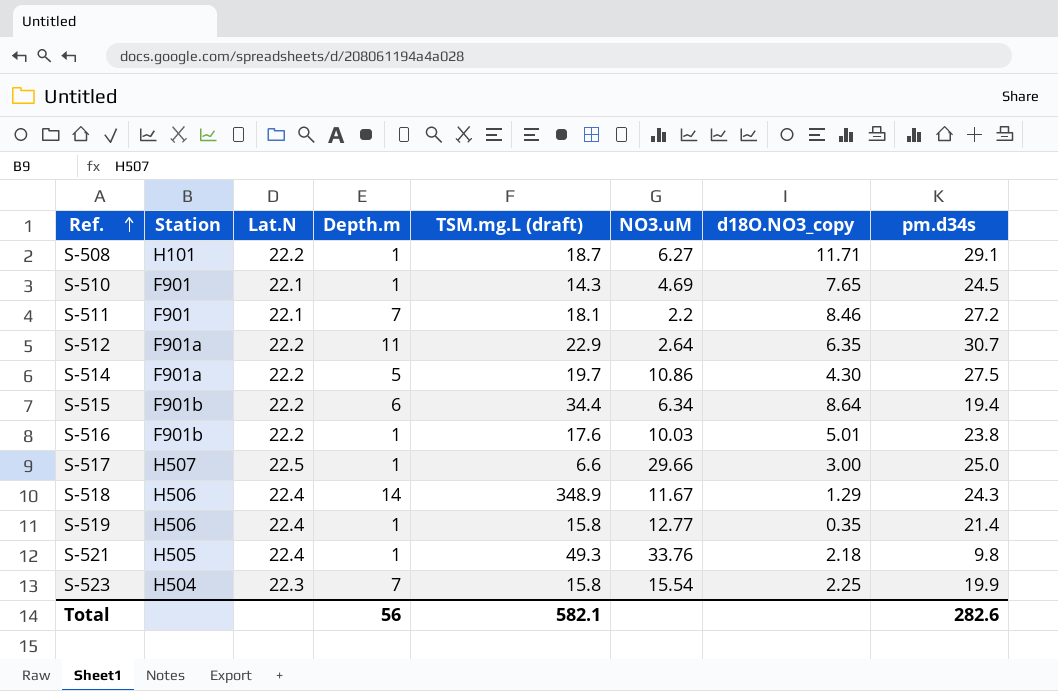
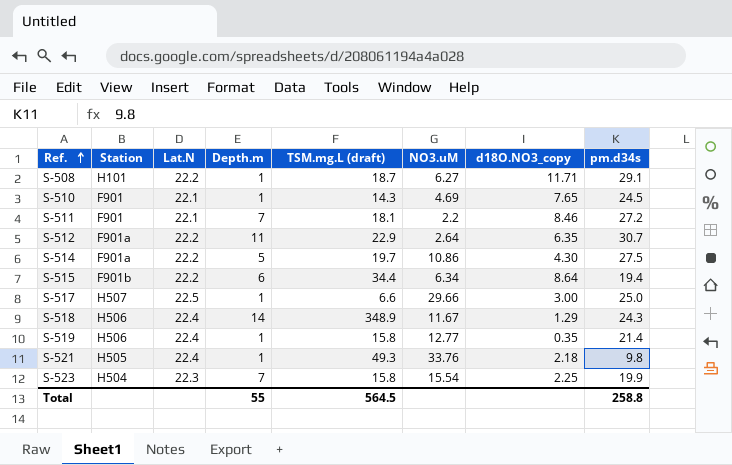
row S-516: F901b | 22.2 | 1 | 17.6 | 10.03 | 5.01 | 23.8 -> none
Total | Depth.m: 56 -> 55
Total | TSM.mg.L (draft): 582.1 -> 564.5
Total | pm.d34s: 282.6 -> 258.8

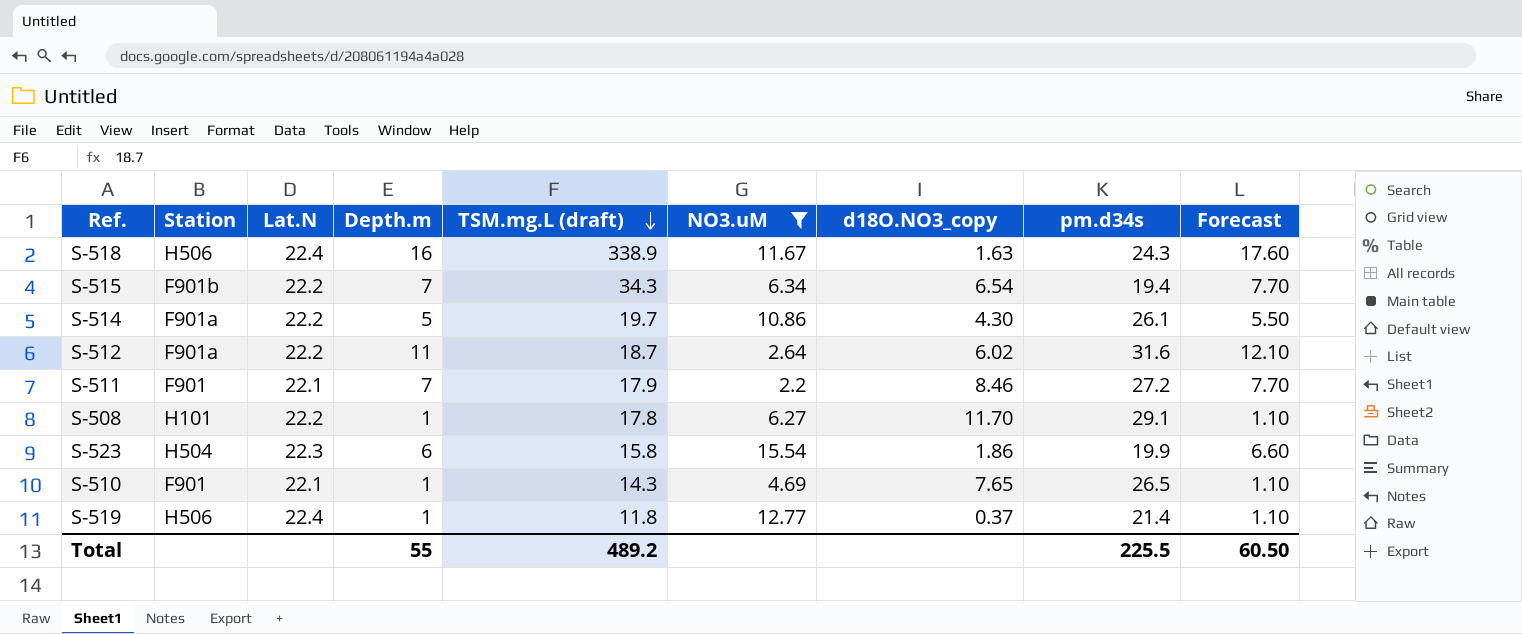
filter: none -> NO3.uM <= 15.54
row order: Ref. ascending -> TSM.mg.L (draft) descending
column Forecast | formula: none -> [Depth.m] * 1.1
S-518 | Depth.m: 14 -> 16
S-518 | TSM.mg.L (draft): 348.9 -> 338.9
S-518 | d18O.NO3_copy: 1.29 -> 1.63
S-515 | Depth.m: 6 -> 7
S-515 | TSM.mg.L (draft): 34.4 -> 34.3
S-515 | d18O.NO3_copy: 8.64 -> 6.54
S-514 | pm.d34s: 27.5 -> 26.1
S-512 | TSM.mg.L (draft): 22.9 -> 18.7
S-512 | d18O.NO3_copy: 6.35 -> 6.02
S-512 | pm.d34s: 30.7 -> 31.6
S-511 | TSM.mg.L (draft): 18.1 -> 17.9
S-508 | TSM.mg.L (draft): 18.7 -> 17.8
S-508 | d18O.NO3_copy: 11.71 -> 11.70
S-523 | Depth.m: 7 -> 6
S-523 | d18O.NO3_copy: 2.25 -> 1.86
S-510 | pm.d34s: 24.5 -> 26.5
S-519 | TSM.mg.L (draft): 15.8 -> 11.8
S-519 | d18O.NO3_copy: 0.35 -> 0.37
Total | TSM.mg.L (draft): 564.5 -> 489.2
Total | pm.d34s: 258.8 -> 225.5

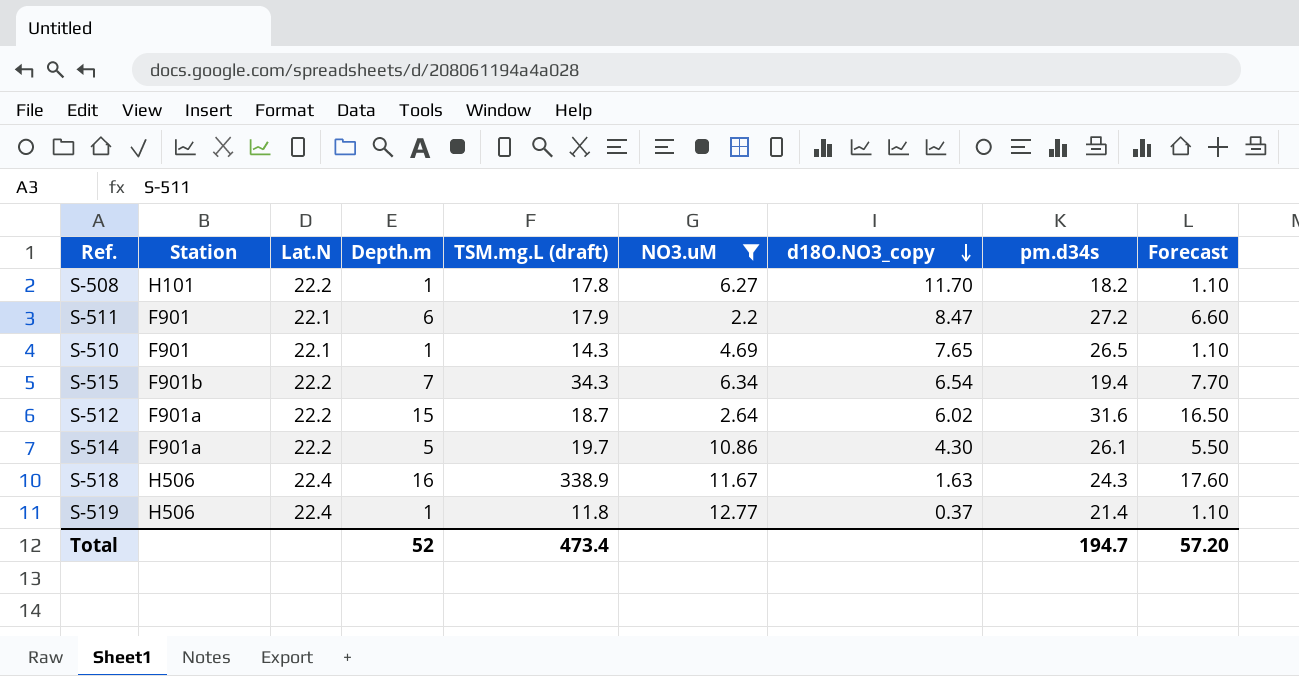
row order: TSM.mg.L (draft) descending -> d18O.NO3_copy descending
row S-523: H504 | 22.3 | 6 | 15.8 | 15.54 | 1.86 | 19.9 | 6.60 -> none
S-508 | pm.d34s: 29.1 -> 18.2
S-511 | Depth.m: 7 -> 6
S-511 | d18O.NO3_copy: 8.46 -> 8.47
S-511 | Forecast: 7.70 -> 6.60
S-512 | Depth.m: 11 -> 15
S-512 | Forecast: 12.10 -> 16.50
Total | Depth.m: 55 -> 52
Total | TSM.mg.L (draft): 489.2 -> 473.4
Total | pm.d34s: 225.5 -> 194.7
Total | Forecast: 60.50 -> 57.20

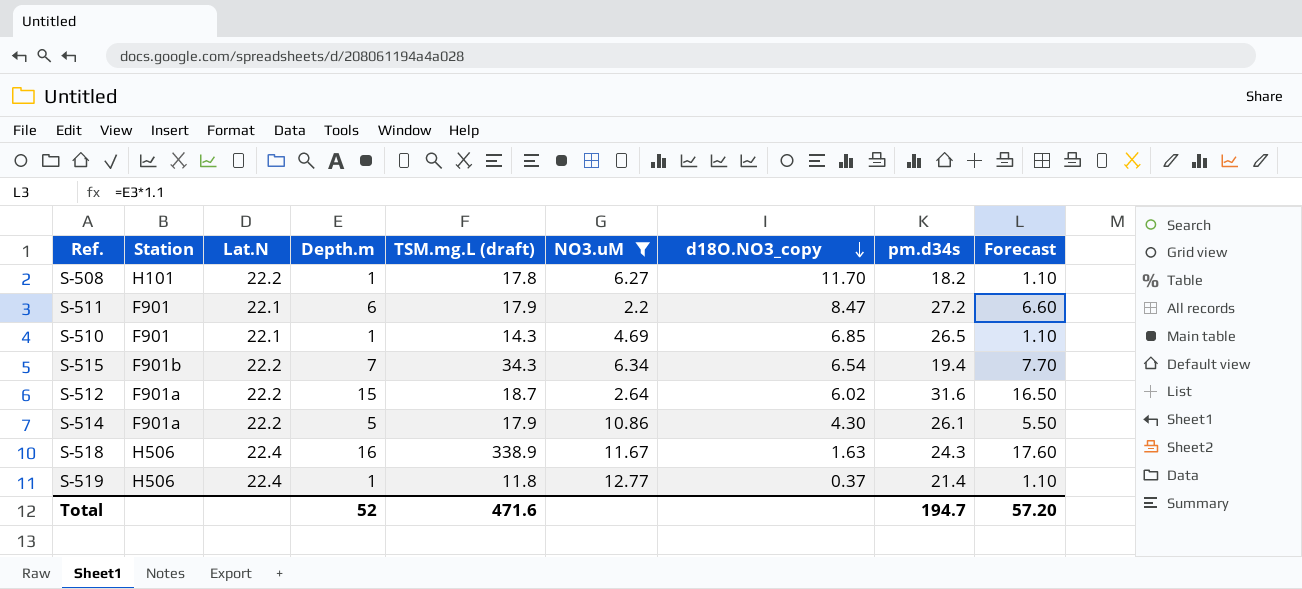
S-510 | d18O.NO3_copy: 7.65 -> 6.85
S-514 | TSM.mg.L (draft): 19.7 -> 17.9
Total | TSM.mg.L (draft): 473.4 -> 471.6

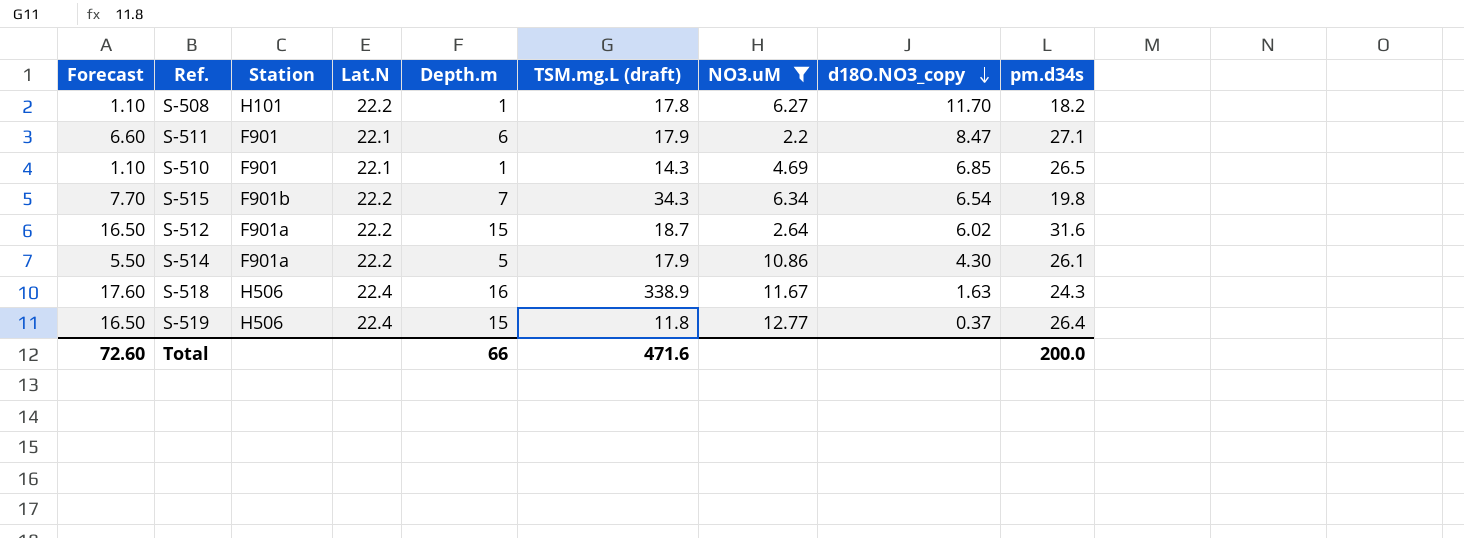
column Forecast | position: 9 -> 1
S-511 | pm.d34s: 27.2 -> 27.1
S-515 | pm.d34s: 19.4 -> 19.8
S-519 | Forecast: 1.10 -> 16.50
S-519 | Depth.m: 1 -> 15
S-519 | pm.d34s: 21.4 -> 26.4
Total | Forecast: 57.20 -> 72.60
Total | Depth.m: 52 -> 66
Total | pm.d34s: 194.7 -> 200.0

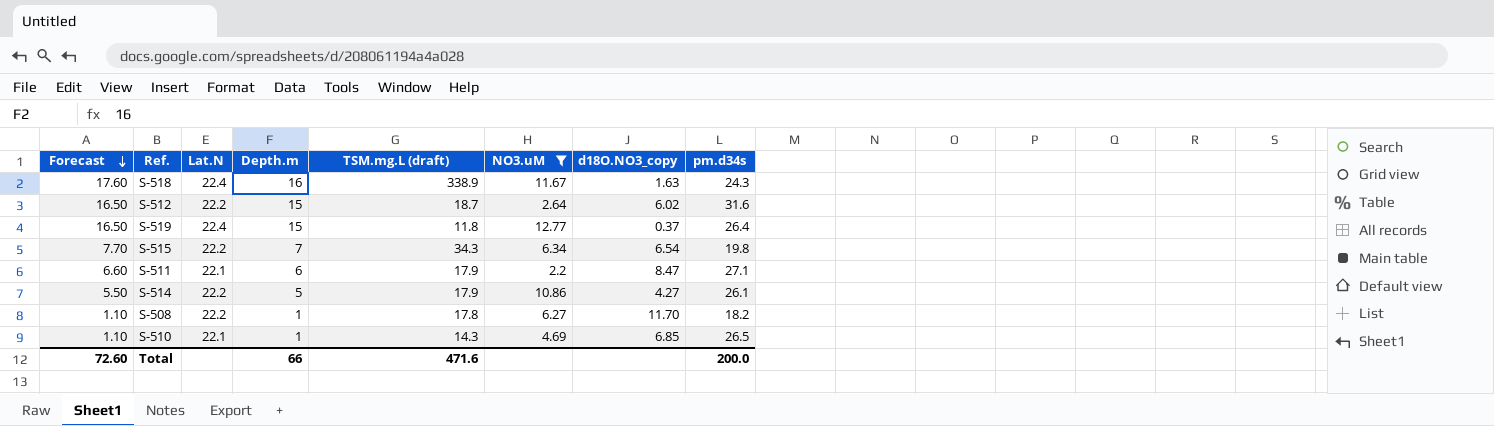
row order: d18O.NO3_copy descending -> Forecast descending
column Station | position: 3 -> none
S-514 | d18O.NO3_copy: 4.30 -> 4.27

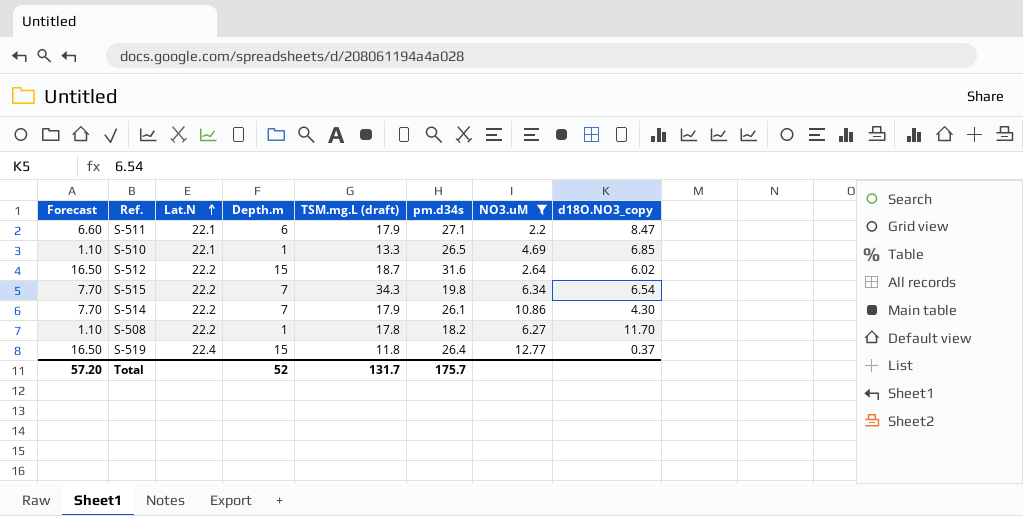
row order: Forecast descending -> Lat.N ascending
column pm.d34s | position: 8 -> 6
row S-518: 17.60 | 22.4 | 16 | 338.9 | 11.67 | 1.63 | 24.3 -> none
S-510 | TSM.mg.L (draft): 14.3 -> 13.3
S-514 | Forecast: 5.50 -> 7.70
S-514 | Depth.m: 5 -> 7
S-514 | d18O.NO3_copy: 4.27 -> 4.30
Total | Forecast: 72.60 -> 57.20
Total | Depth.m: 66 -> 52
Total | TSM.mg.L (draft): 471.6 -> 131.7
Total | pm.d34s: 200.0 -> 175.7

